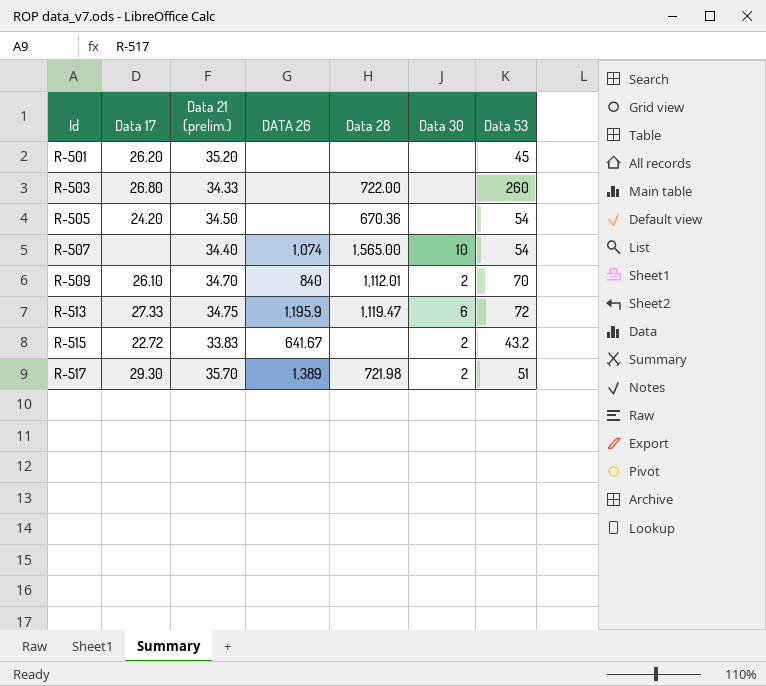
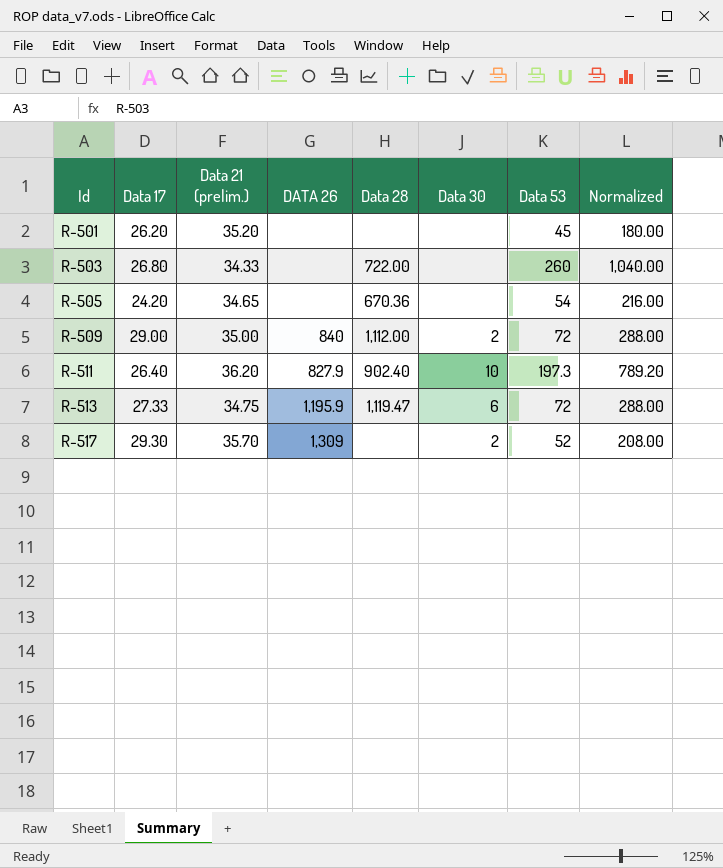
column Normalized | formula: none -> [Data 53] * 4
row R-507: none | 34.40 | 1,074 | 1,565.00 | 10 | 54 -> none
row R-515: 22.72 | 33.83 | 641.67 | none | 2 | 43.2 -> none
R-505 | Data 21 (prelim.): 34.50 -> 34.65
R-509 | Data 17: 26.10 -> 29.00
R-509 | Data 21 (prelim.): 34.70 -> 35.00
R-509 | Data 28: 1,112.01 -> 1,112.00
R-509 | Data 53: 70 -> 72
row R-511: none -> 26.40 | 36.20 | 827.9 | 902.40 | 10 | 197.3 | 789.20
R-517 | DATA 26: 1,389 -> 1,309
R-517 | Data 28: 721.98 -> none
R-517 | Data 53: 51 -> 52

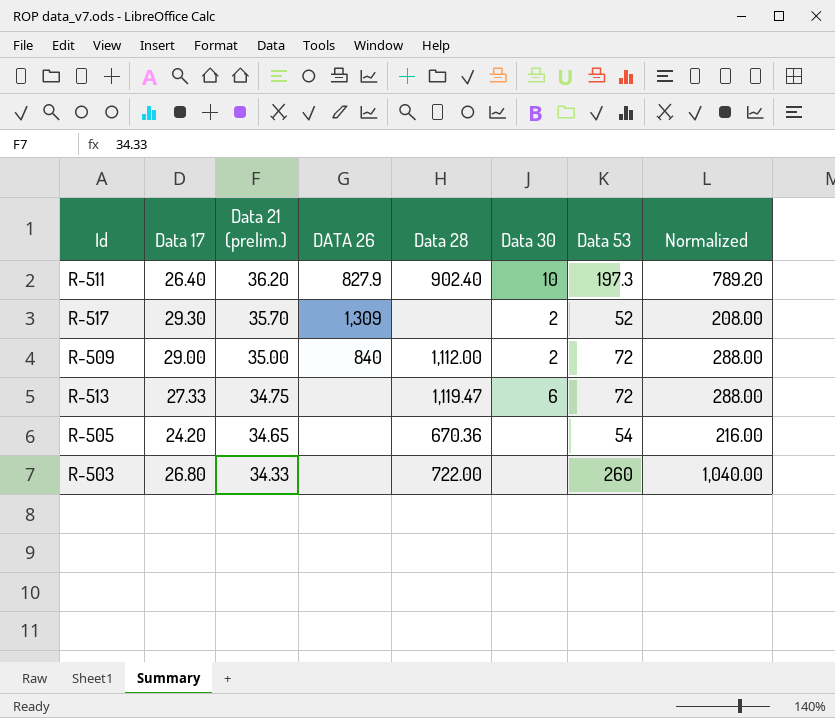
row order: Id ascending -> Data 21 (prelim.) descending
row R-501: 26.20 | 35.20 | none | none | none | 45 | 180.00 -> none
R-513 | DATA 26: 1,195.9 -> none

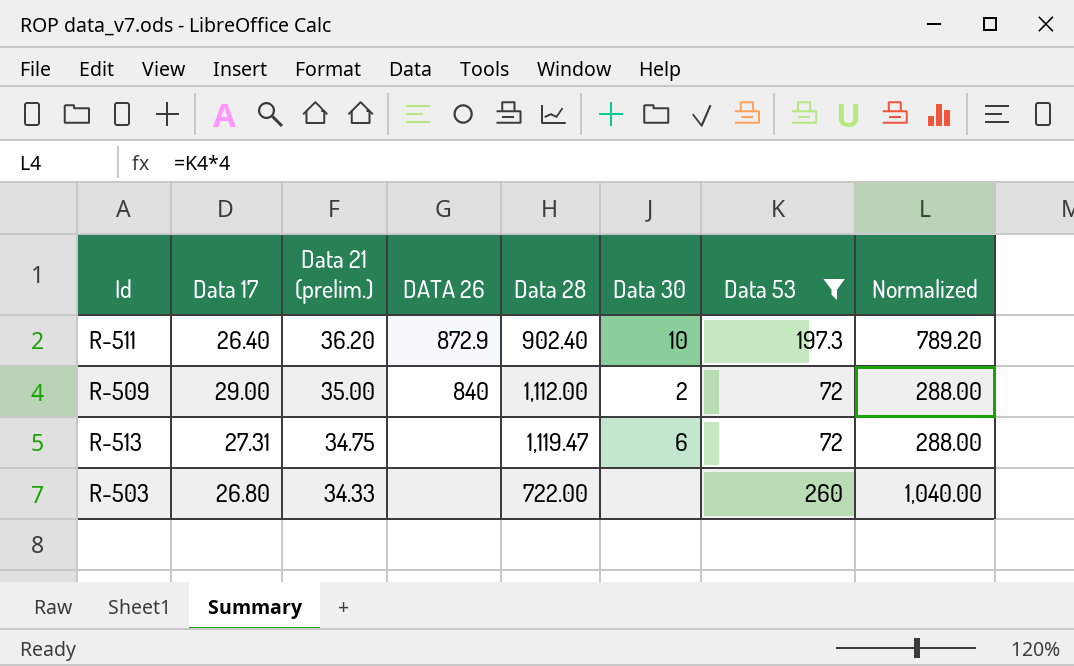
filter: none -> Data 53 >= 72
R-511 | DATA 26: 827.9 -> 872.9
R-513 | Data 17: 27.33 -> 27.31

